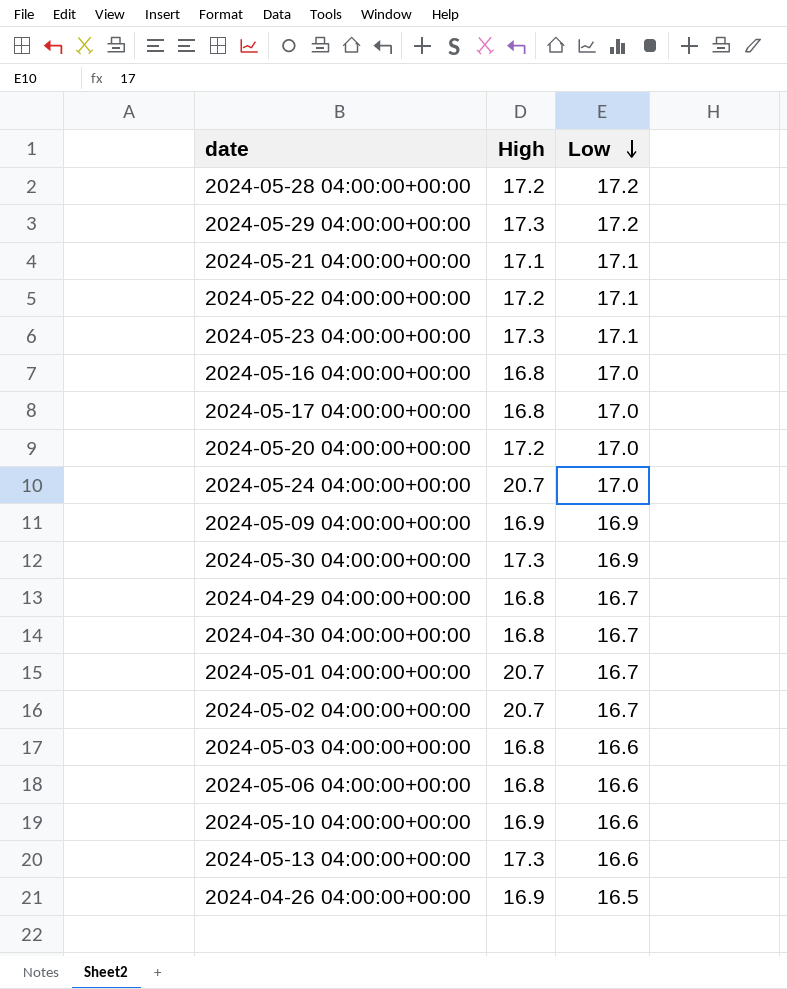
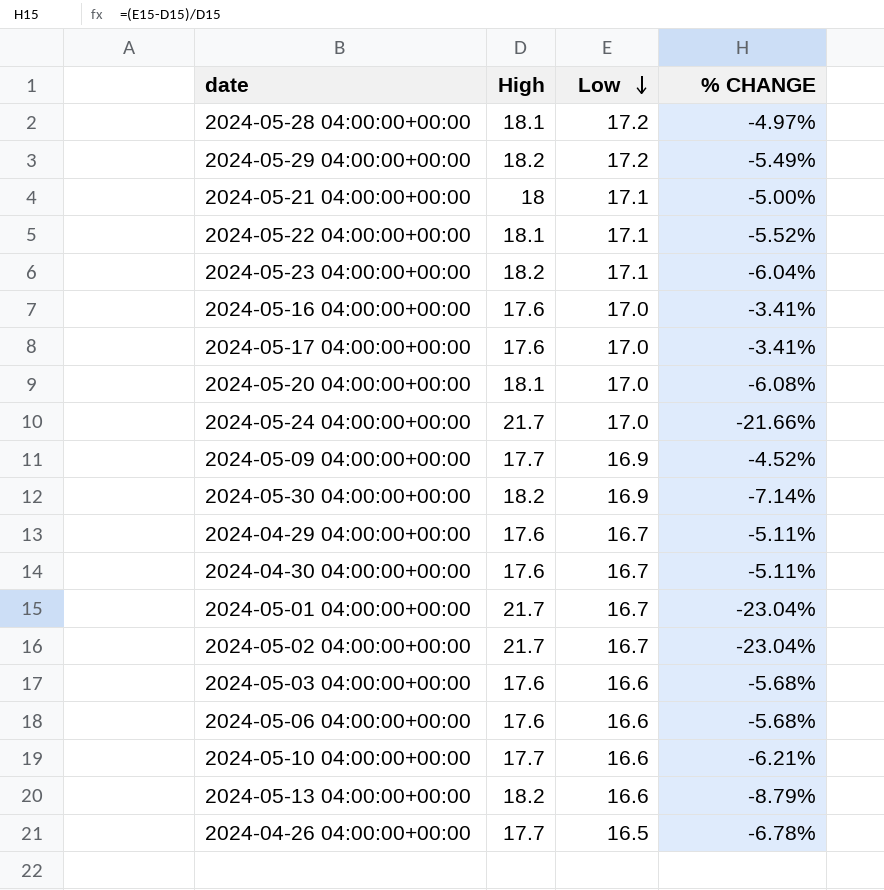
column % CHANGE | formula: none -> ([Low] - [High]) / [High]
2024-05-28 04:00:00+00:00 | High: 17.2 -> 18.1
2024-05-29 04:00:00+00:00 | High: 17.3 -> 18.2
2024-05-21 04:00:00+00:00 | High: 17.1 -> 18
2024-05-22 04:00:00+00:00 | High: 17.2 -> 18.1
2024-05-23 04:00:00+00:00 | High: 17.3 -> 18.2
2024-05-16 04:00:00+00:00 | High: 16.8 -> 17.6
2024-05-17 04:00:00+00:00 | High: 16.8 -> 17.6
2024-05-20 04:00:00+00:00 | High: 17.2 -> 18.1
2024-05-24 04:00:00+00:00 | High: 20.7 -> 21.7
2024-05-09 04:00:00+00:00 | High: 16.9 -> 17.7
2024-05-30 04:00:00+00:00 | High: 17.3 -> 18.2
2024-04-29 04:00:00+00:00 | High: 16.8 -> 17.6
2024-04-30 04:00:00+00:00 | High: 16.8 -> 17.6
2024-05-01 04:00:00+00:00 | High: 20.7 -> 21.7
2024-05-02 04:00:00+00:00 | High: 20.7 -> 21.7
2024-05-03 04:00:00+00:00 | High: 16.8 -> 17.6
2024-05-06 04:00:00+00:00 | High: 16.8 -> 17.6
2024-05-10 04:00:00+00:00 | High: 16.9 -> 17.7
2024-05-13 04:00:00+00:00 | High: 17.3 -> 18.2
2024-04-26 04:00:00+00:00 | High: 16.9 -> 17.7

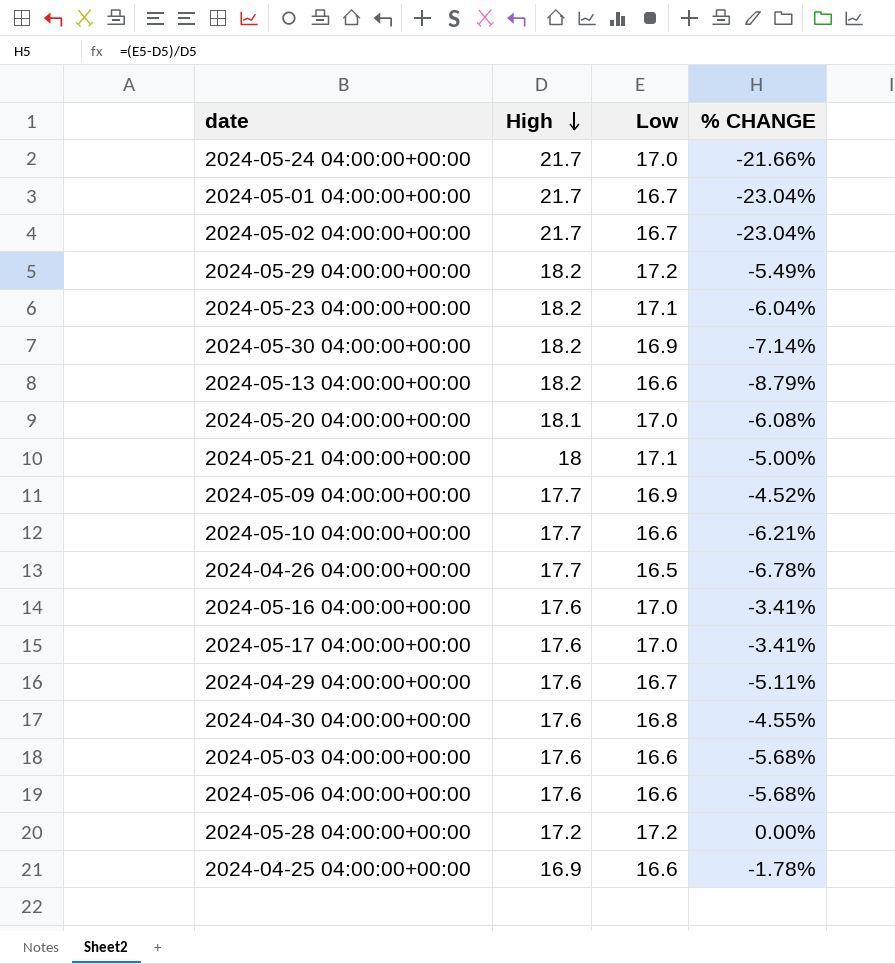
row order: Low descending -> High descending
row 2024-05-22 04:00:00+00:00: 18.1 | 17.1 | -5.52% -> none
2024-04-30 04:00:00+00:00 | Low: 16.7 -> 16.8
2024-04-30 04:00:00+00:00 | % CHANGE: -5.11% -> -4.55%
2024-05-28 04:00:00+00:00 | High: 18.1 -> 17.2
2024-05-28 04:00:00+00:00 | % CHANGE: -4.97% -> 0.00%
row 2024-04-25 04:00:00+00:00: none -> 16.9 | 16.6 | -1.78%

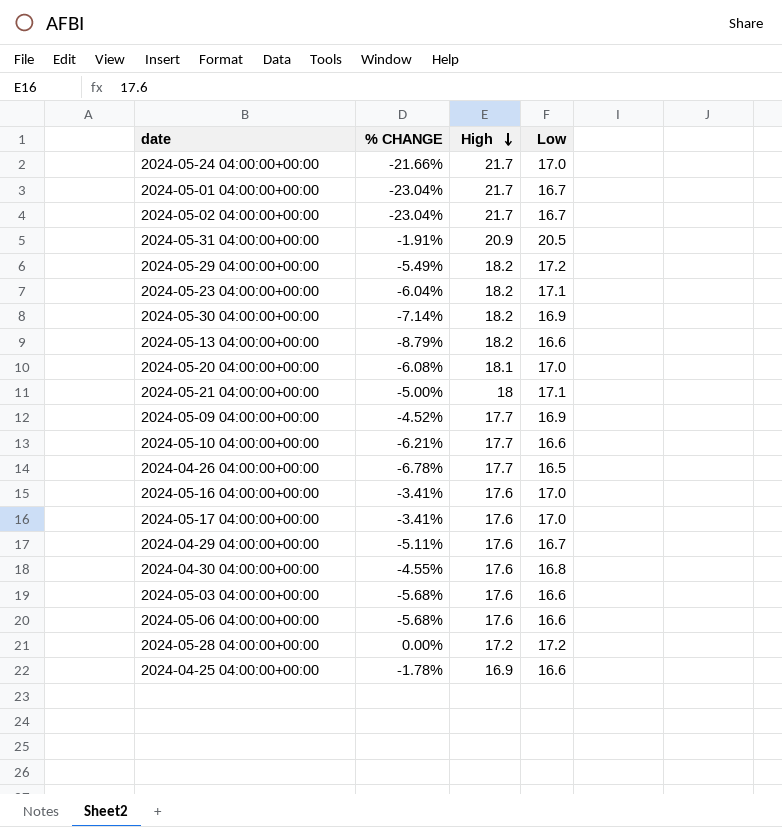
column % CHANGE | position: 4 -> 2
row 2024-05-31 04:00:00+00:00: none -> -1.91% | 20.9 | 20.5

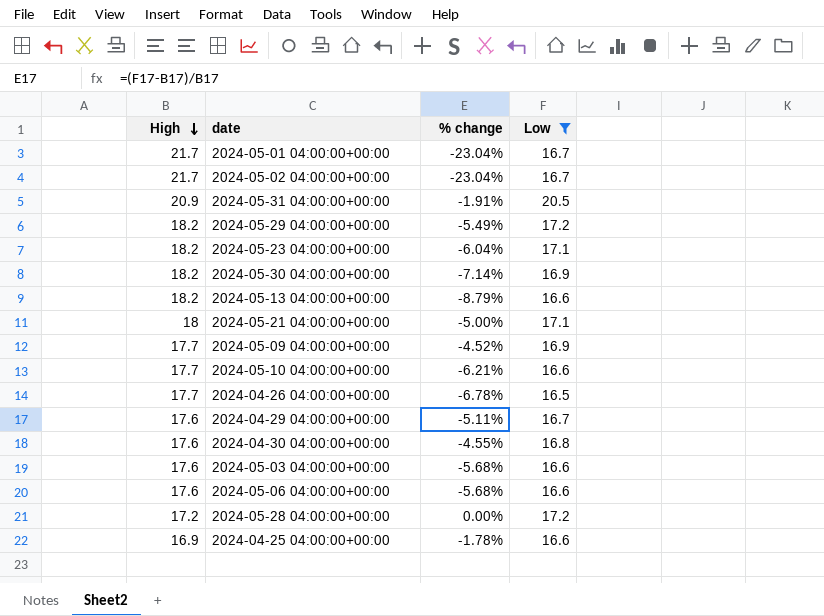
filter: none -> Low != 17.0
column High | position: 3 -> 1
column name: % CHANGE -> % change

